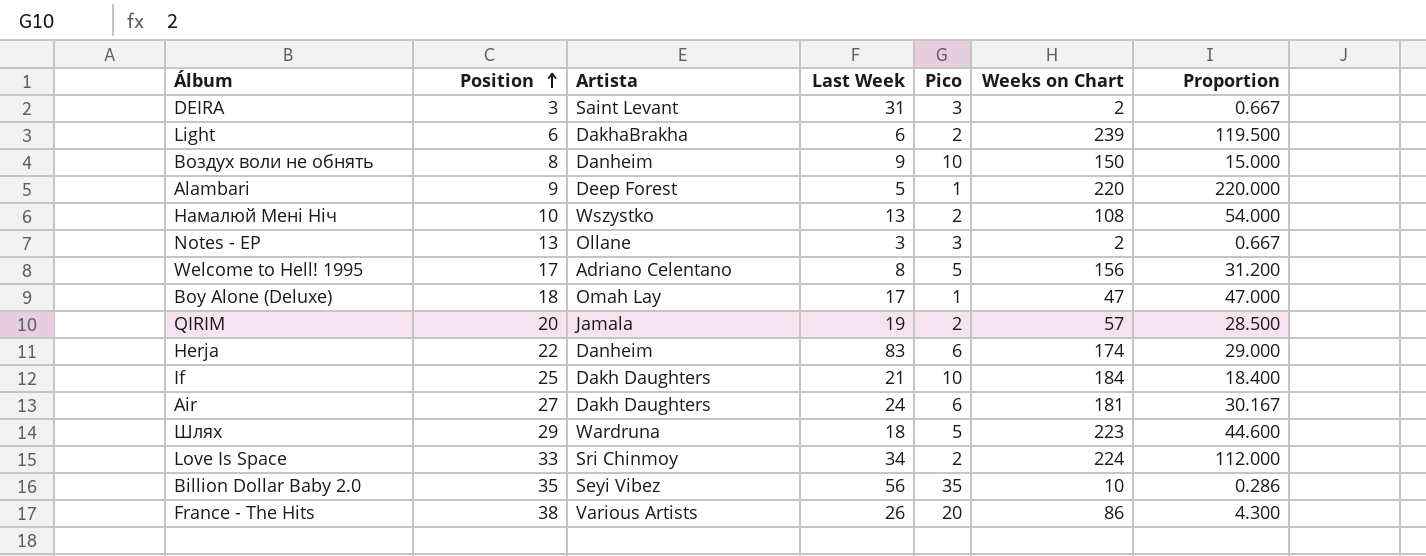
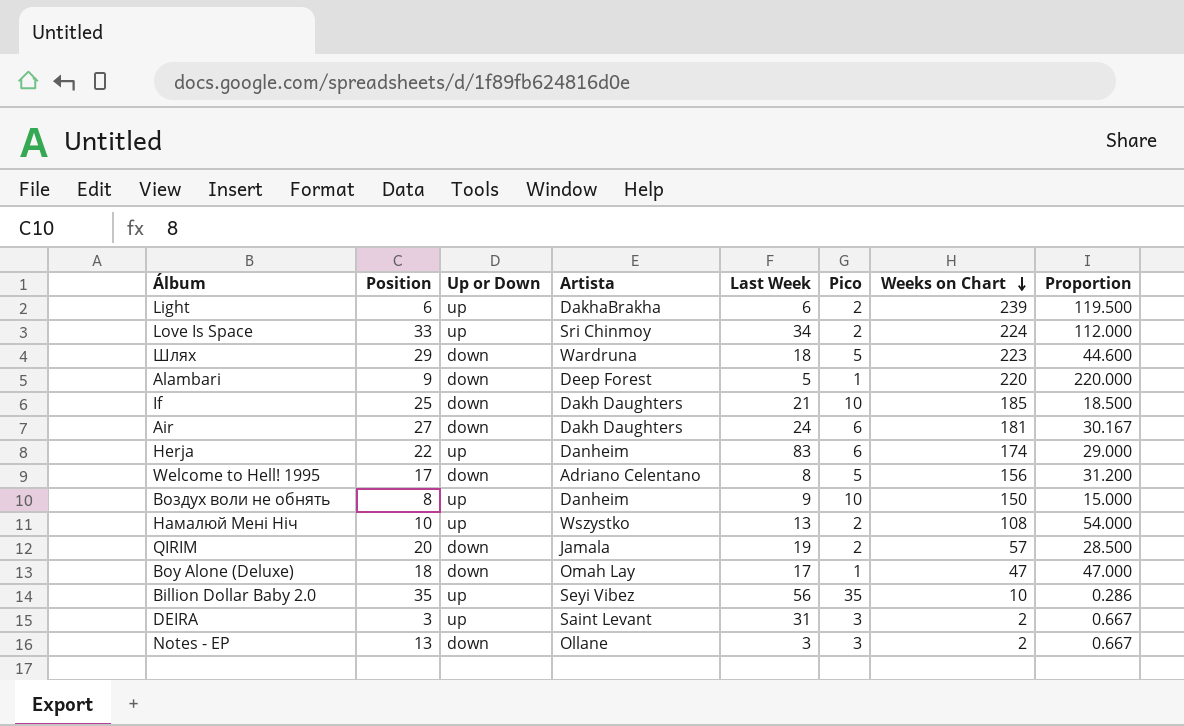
row order: Position ascending -> Weeks on Chart descending
column Up or Down | position: none -> 3
row France - The Hits: 38 | Various Artists | 26 | 20 | 86 | 4.300 -> none
If | Weeks on Chart: 184 -> 185
If | Proportion: 18.400 -> 18.500

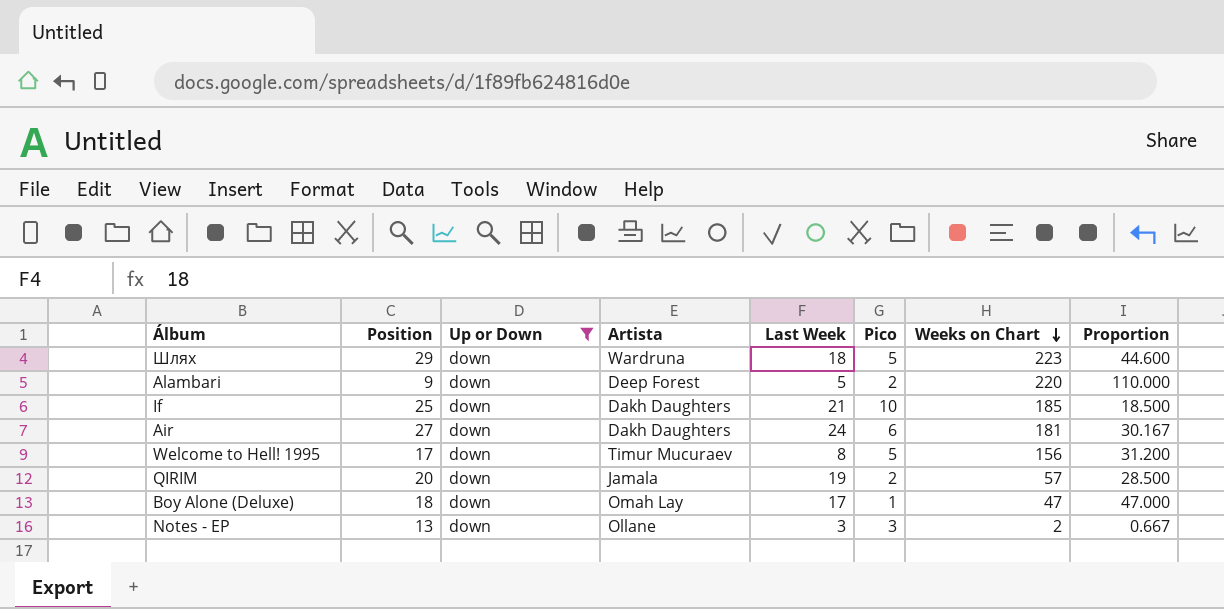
filter: none -> Up or Down = down
Alambari | Pico: 1 -> 2
Alambari | Proportion: 220.000 -> 110.000
Welcome to Hell! 1995 | Artista: Adriano Celentano -> Timur Mucuraev

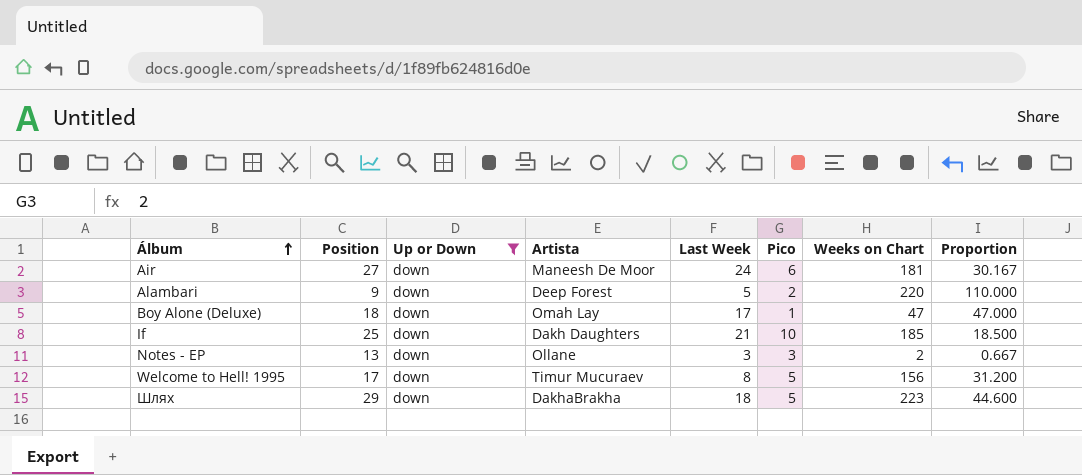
row order: Weeks on Chart descending -> Álbum ascending
row QIRIM: 20 | down | Jamala | 19 | 2 | 57 | 28.500 -> none
Air | Artista: Dakh Daughters -> Maneesh De Moor
Шлях | Artista: Wardruna -> DakhaBrakha

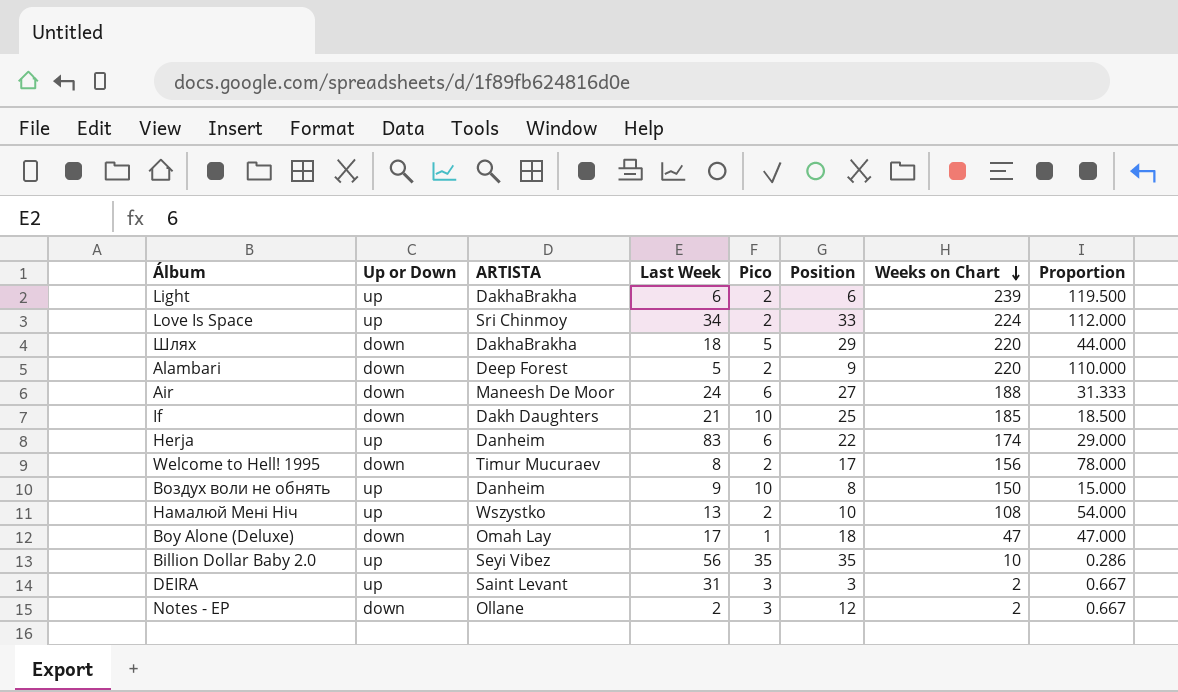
filter: Up or Down = down -> none
row order: Álbum ascending -> Weeks on Chart descending
column name: Artista -> ARTISTA
column Position | position: 2 -> 6
Шлях | Weeks on Chart: 223 -> 220
Шлях | Proportion: 44.600 -> 44.000
Air | Weeks on Chart: 181 -> 188
Air | Proportion: 30.167 -> 31.333
Welcome to Hell! 1995 | Pico: 5 -> 2
Welcome to Hell! 1995 | Proportion: 31.200 -> 78.000
Notes - EP | Last Week: 3 -> 2
Notes - EP | Position: 13 -> 12

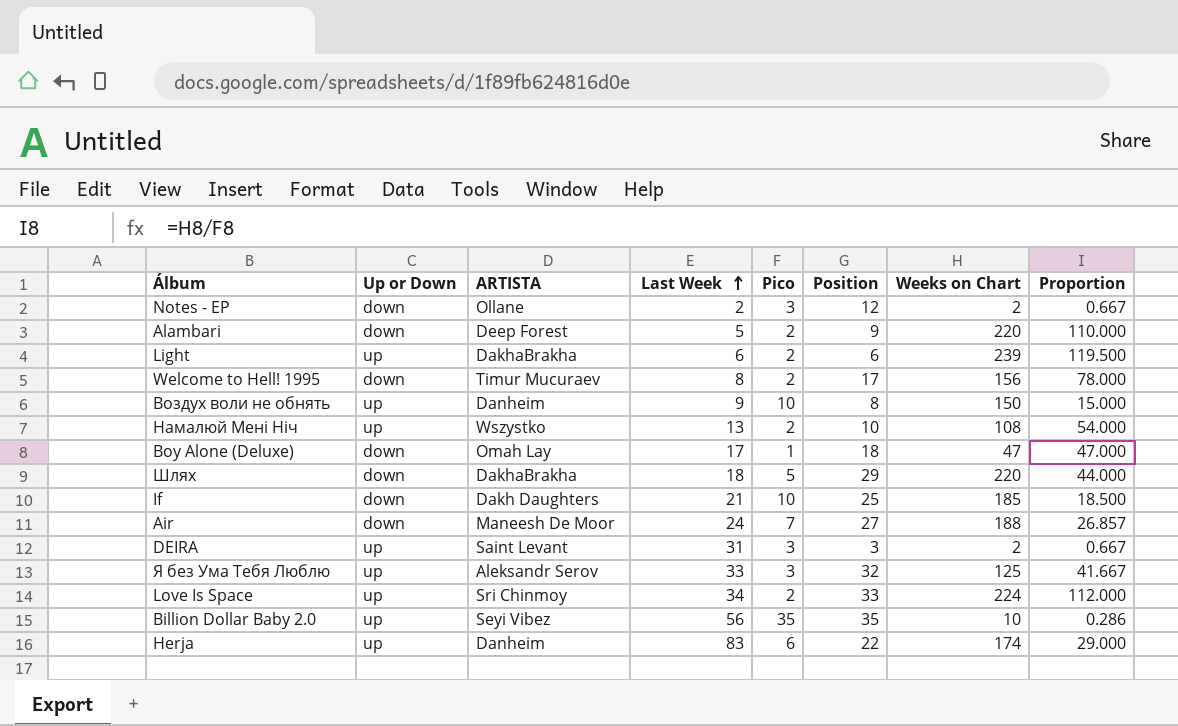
row order: Weeks on Chart descending -> Last Week ascending
Air | Pico: 6 -> 7
Air | Proportion: 31.333 -> 26.857
row Я без Ума Тебя Люблю: none -> up | Aleksandr Serov | 33 | 3 | 32 | 125 | 41.667

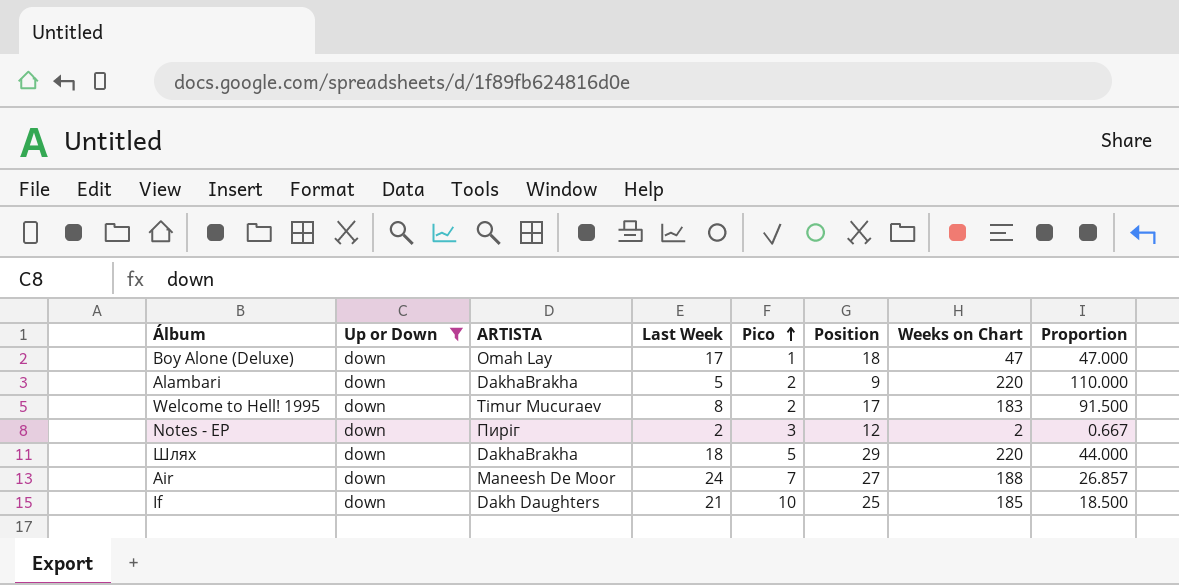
filter: none -> Up or Down = down
row order: Last Week ascending -> Pico ascending
Alambari | ARTISTA: Deep Forest -> DakhaBrakha
Welcome to Hell! 1995 | Weeks on Chart: 156 -> 183
Welcome to Hell! 1995 | Proportion: 78.000 -> 91.500
Notes - EP | ARTISTA: Ollane -> Пиріг

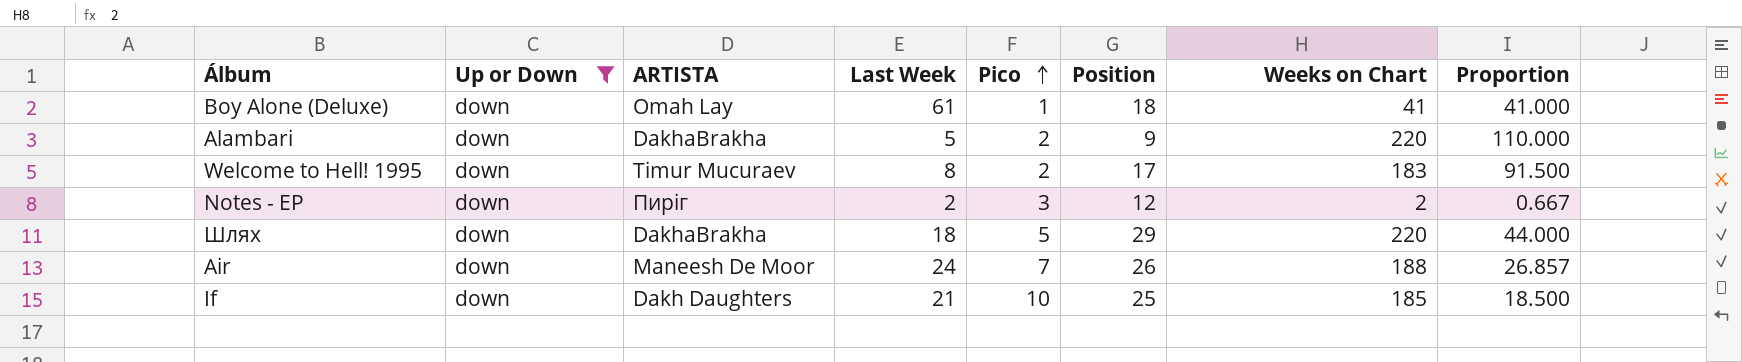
Boy Alone (Deluxe) | Last Week: 17 -> 61
Boy Alone (Deluxe) | Weeks on Chart: 47 -> 41
Boy Alone (Deluxe) | Proportion: 47.000 -> 41.000
Air | Position: 27 -> 26

